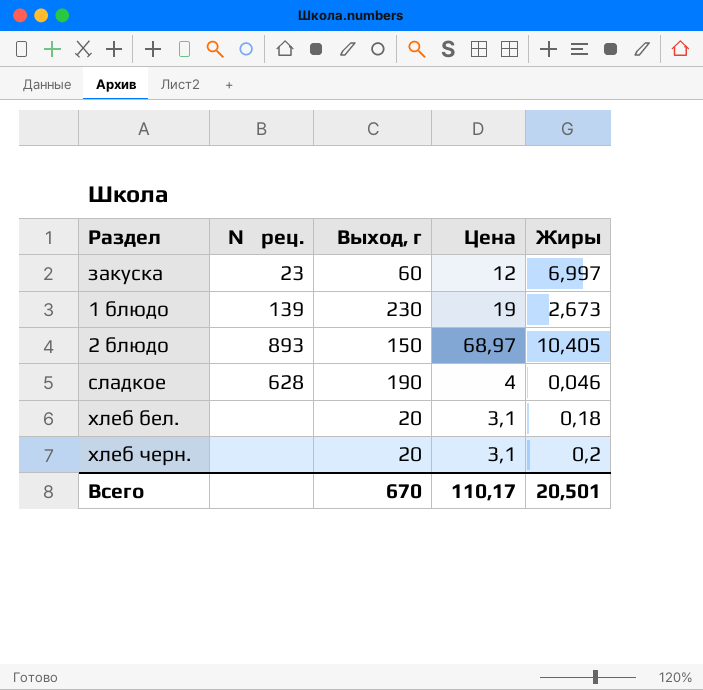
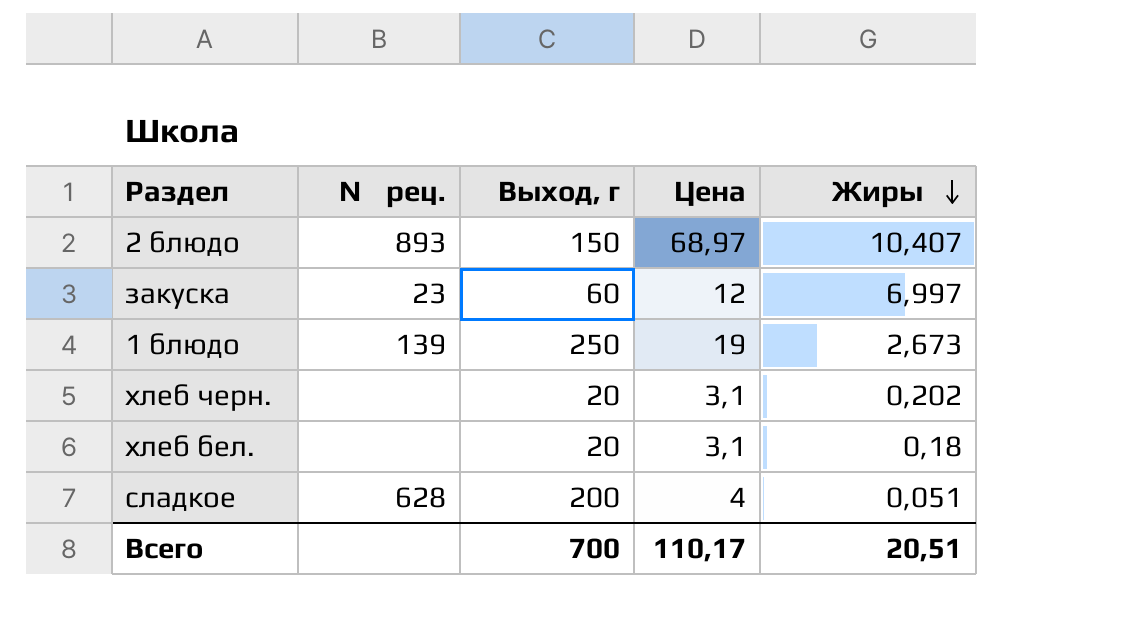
row order: none -> Жиры descending
2 блюдо | Жиры: 10,405 -> 10,407
1 блюдо | Выход, г: 230 -> 250
хлеб черн. | Жиры: 0,2 -> 0,202
сладкое | Выход, г: 190 -> 200
сладкое | Жиры: 0,046 -> 0,051
Всего | Выход, г: 670 -> 700
Всего | Жиры: 20,501 -> 20,51

